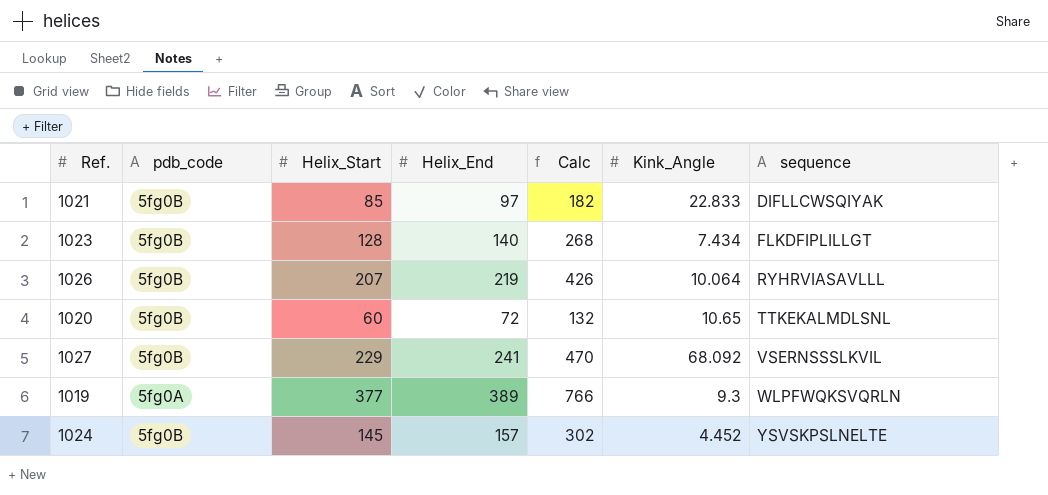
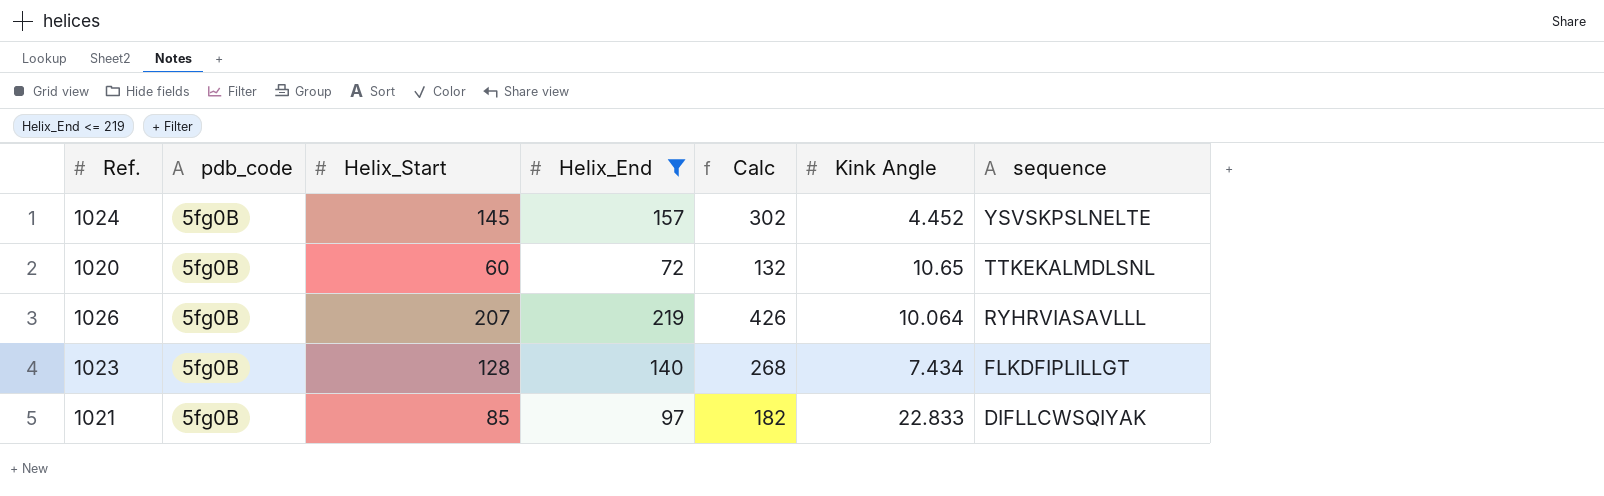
filter: none -> Helix_End <= 219
row order: sequence ascending -> sequence descending
column name: Kink_Angle -> Kink Angle

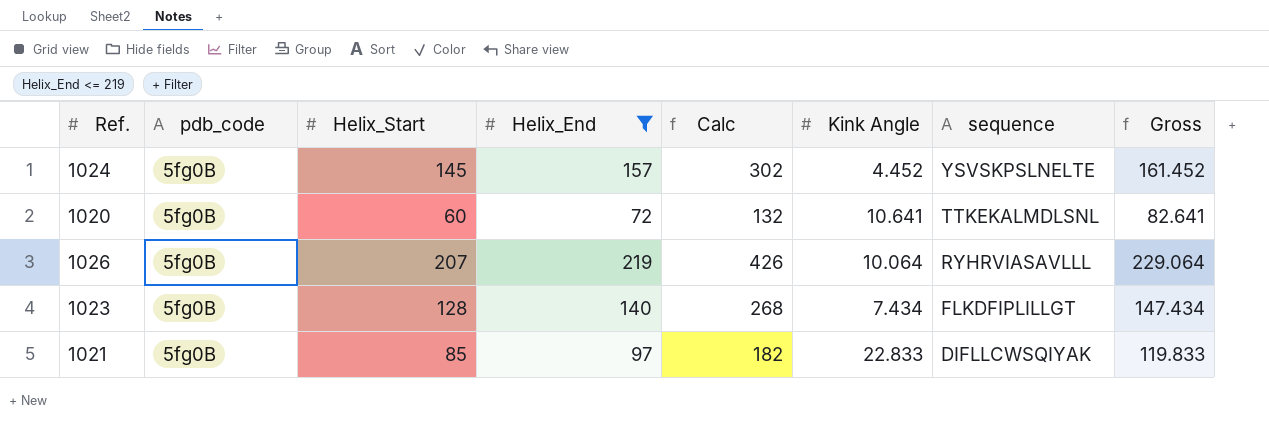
column Gross | formula: none -> [Helix_End] + [Kink Angle]
1020 | Kink Angle: 10.65 -> 10.641

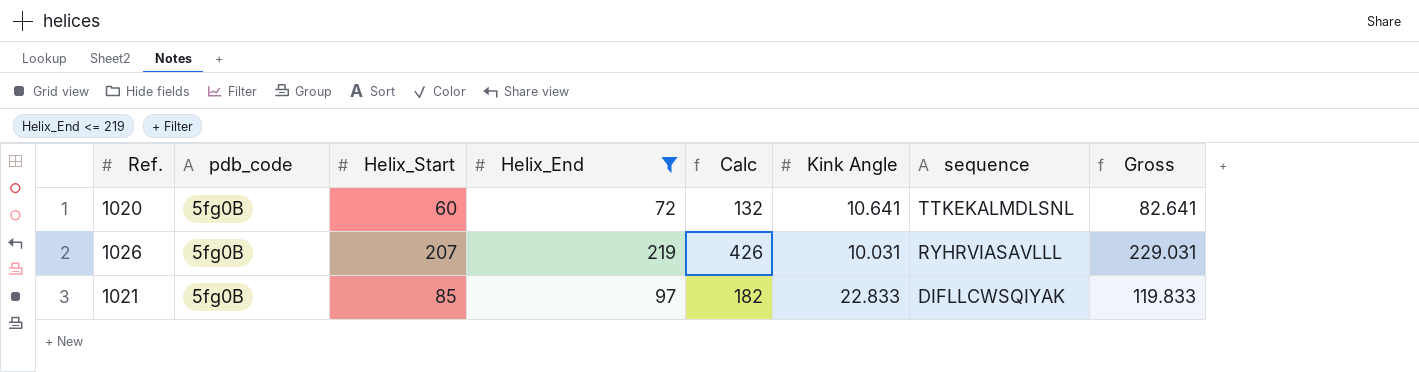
row 1024: 5fg0B | 145 | 157 | 302 | 4.452 | YSVSKPSLNELTE | 161.452 -> none
row 1023: 5fg0B | 128 | 140 | 268 | 7.434 | FLKDFIPLILLGT | 147.434 -> none
1026 | Kink Angle: 10.064 -> 10.031
1026 | Gross: 229.064 -> 229.031

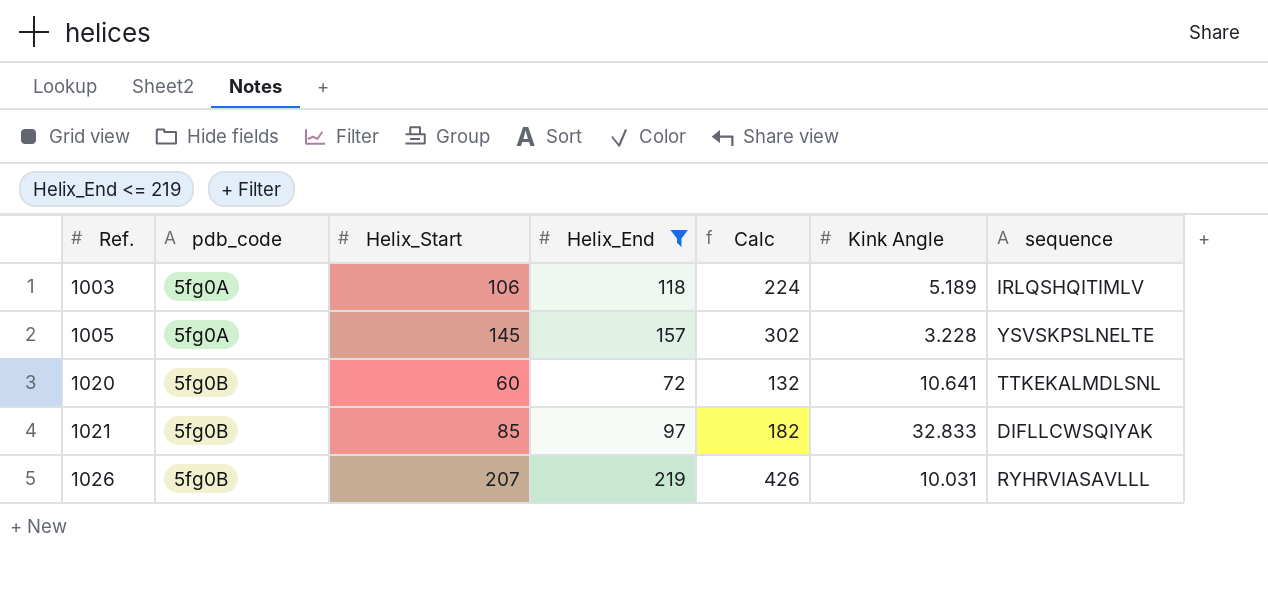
row order: sequence descending -> Ref. ascending
column Gross | formula: [Helix_End] + [Kink Angle] -> none
row 1003: none -> 5fg0A | 106 | 118 | 224 | 5.189 | IRLQSHQITIMLV
row 1005: none -> 5fg0A | 145 | 157 | 302 | 3.228 | YSVSKPSLNELTE
1021 | Kink Angle: 22.833 -> 32.833

